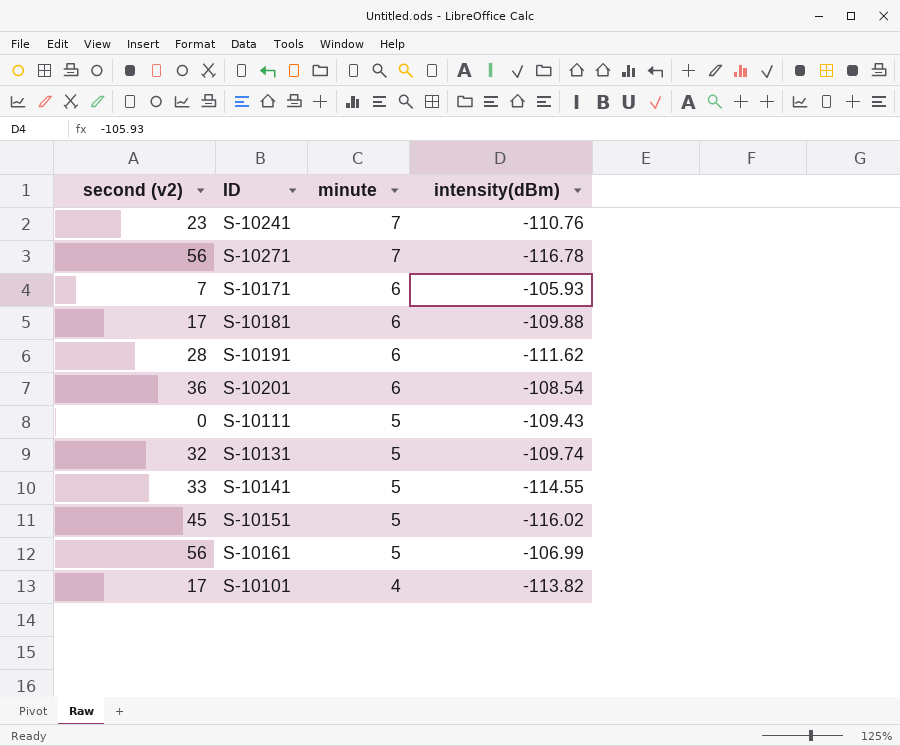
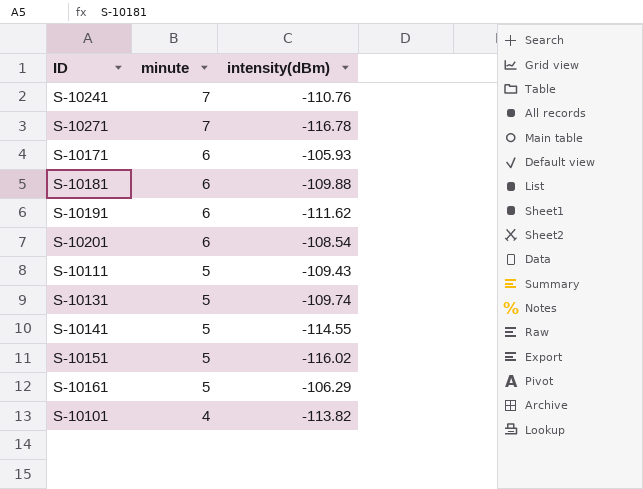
column second (v2) | position: 1 -> none
S-10161 | intensity(dBm): -106.99 -> -106.29

